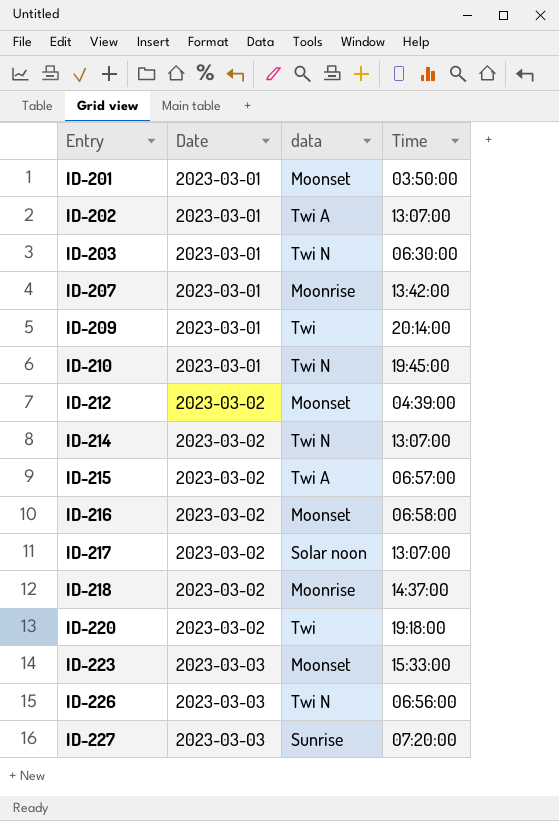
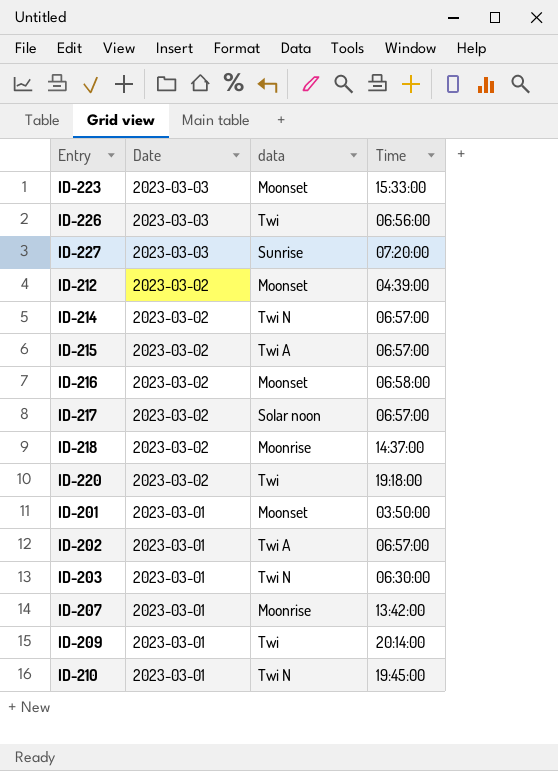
row order: Entry ascending -> Date descending
ID-226 | data: Twi N -> Twi
ID-214 | Time: 13:07:00 -> 06:57:00
ID-217 | Time: 13:07:00 -> 06:57:00
ID-202 | Time: 13:07:00 -> 06:57:00

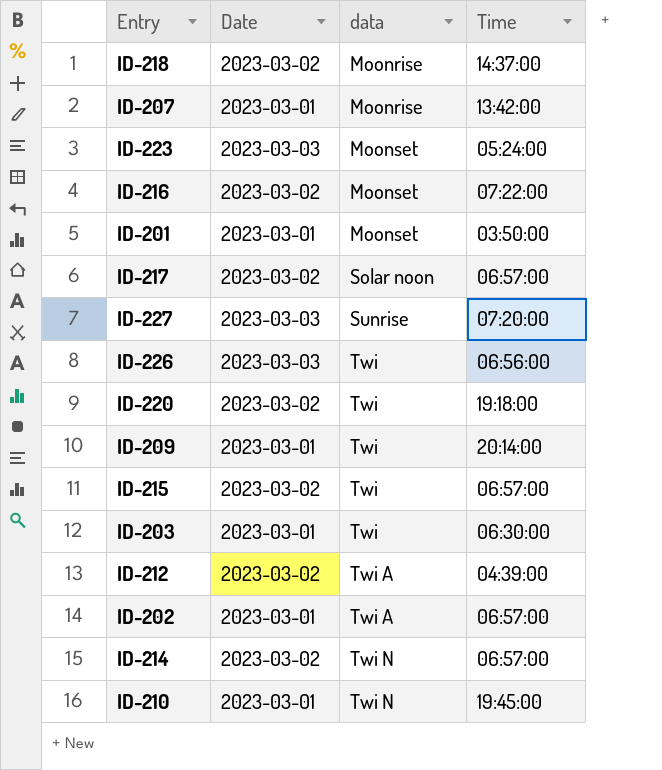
row order: Date descending -> data ascending
ID-223 | Time: 15:33:00 -> 05:24:00
ID-216 | Time: 06:58:00 -> 07:22:00
ID-215 | data: Twi A -> Twi
ID-203 | data: Twi N -> Twi
ID-212 | data: Moonset -> Twi A

